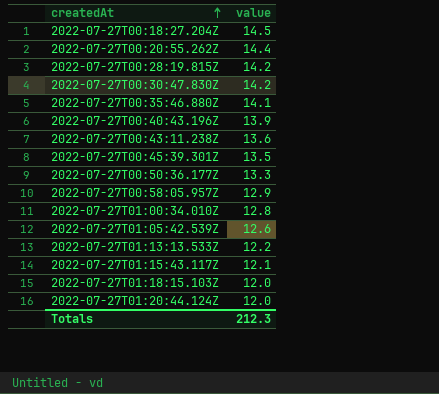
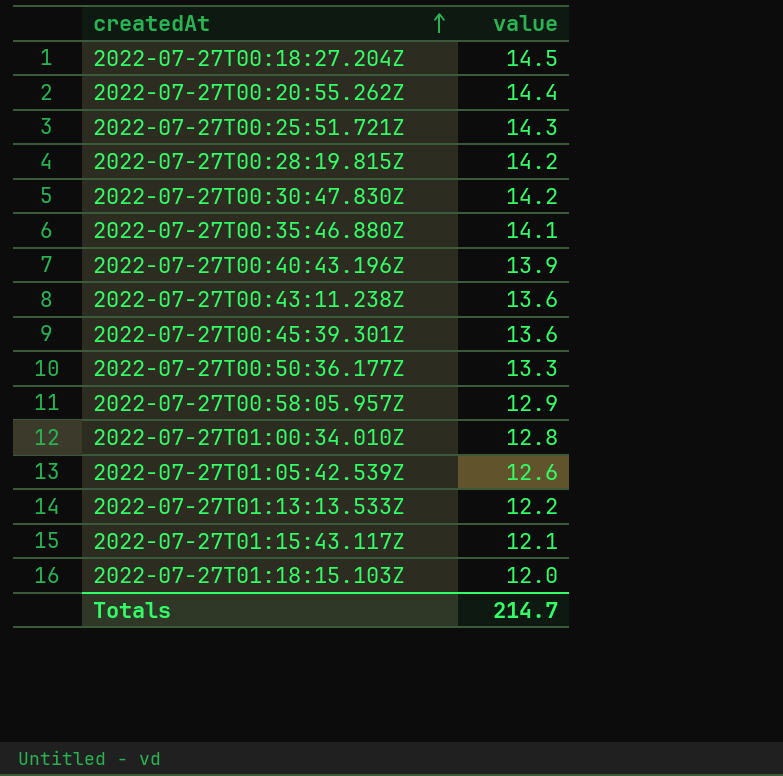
row 2022-07-27T01:20:44.124Z: 12.0 -> none
row 2022-07-27T00:25:51.721Z: none -> 14.3
2022-07-27T00:45:39.301Z | value: 13.5 -> 13.6
Totals | value: 212.3 -> 214.7

